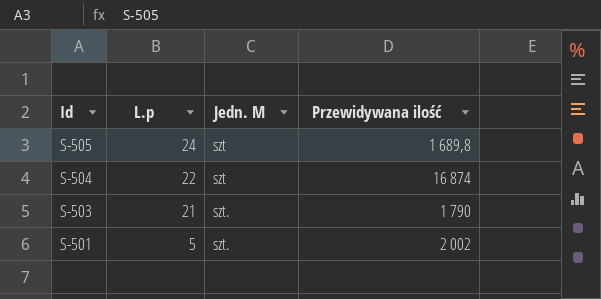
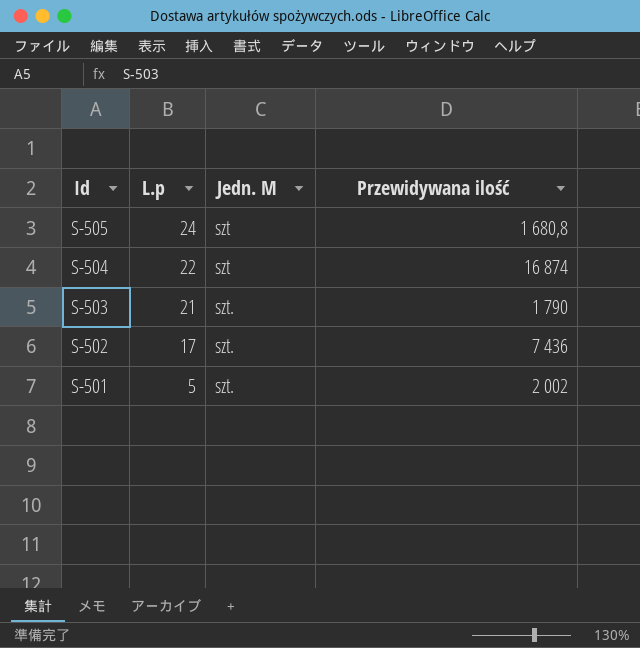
S-505 | Przewidywana ilość: 1 689,8 -> 1 680,8
row S-502: none -> 17 | szt. | 7 436

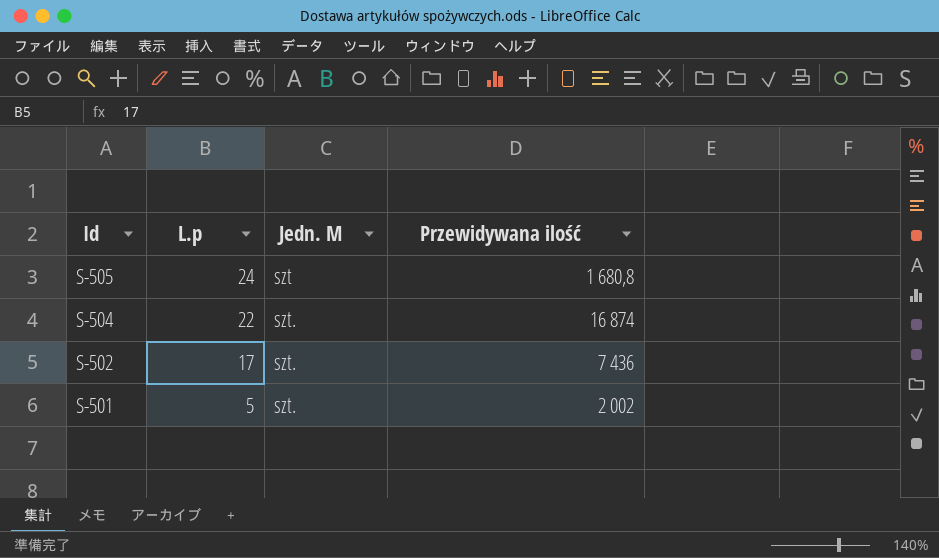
row S-503: 21 | szt. | 1 790 -> none
S-504 | Jedn. M: szt -> szt.

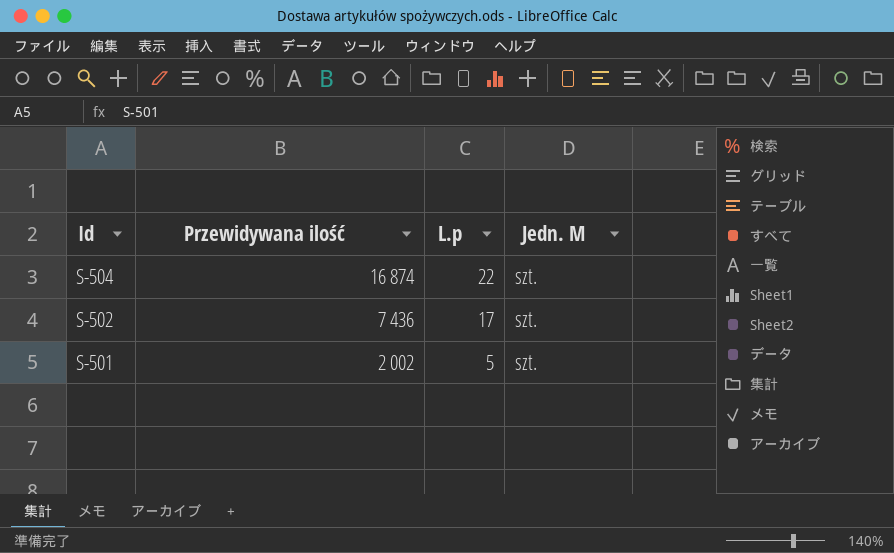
column Przewidywana ilość | position: 4 -> 2
row S-505: 24 | szt | 1 680,8 -> none

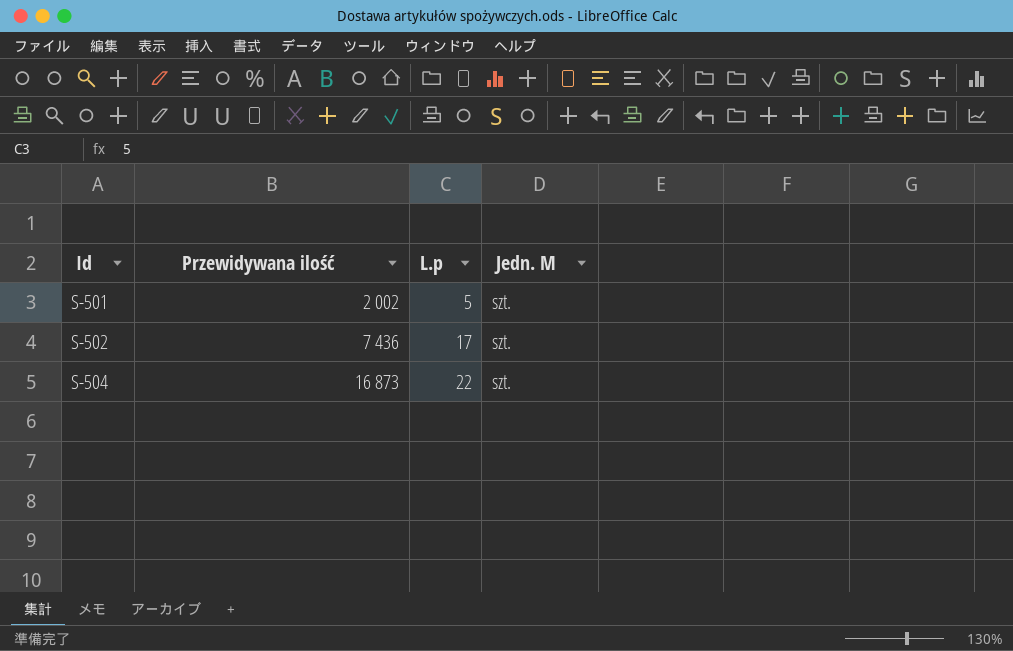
row order: Id descending -> Id ascending
S-504 | Przewidywana ilość: 16 874 -> 16 873

